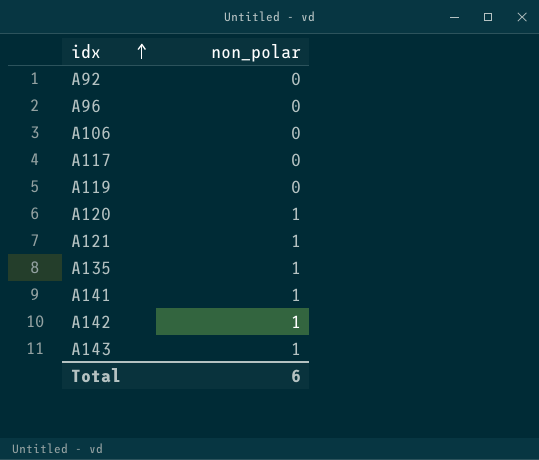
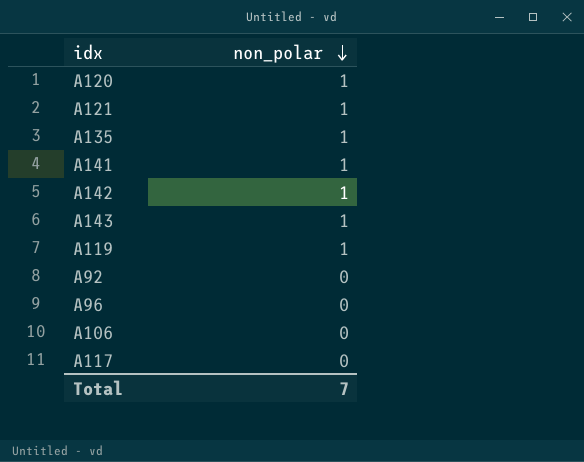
row order: idx ascending -> non_polar descending
A119 | non_polar: 0 -> 1
Total | non_polar: 6 -> 7

